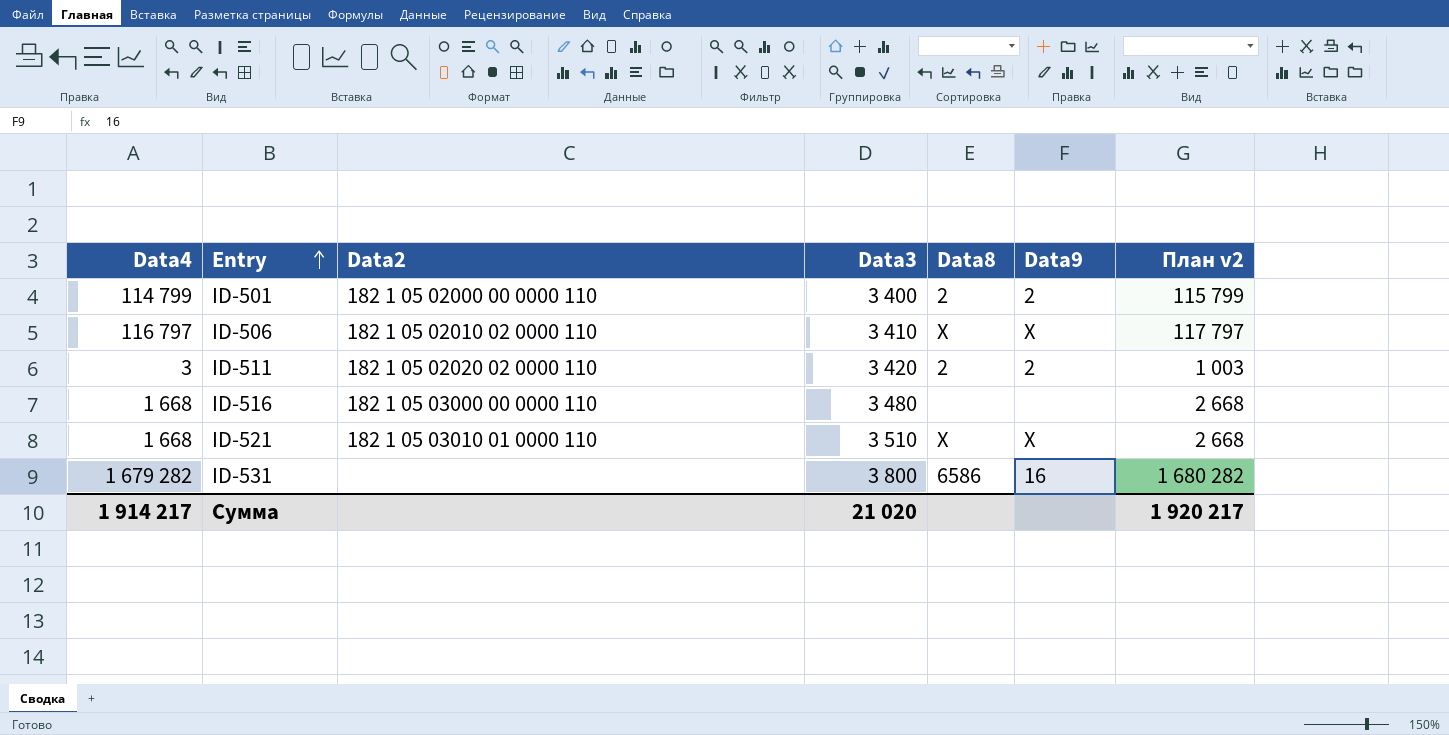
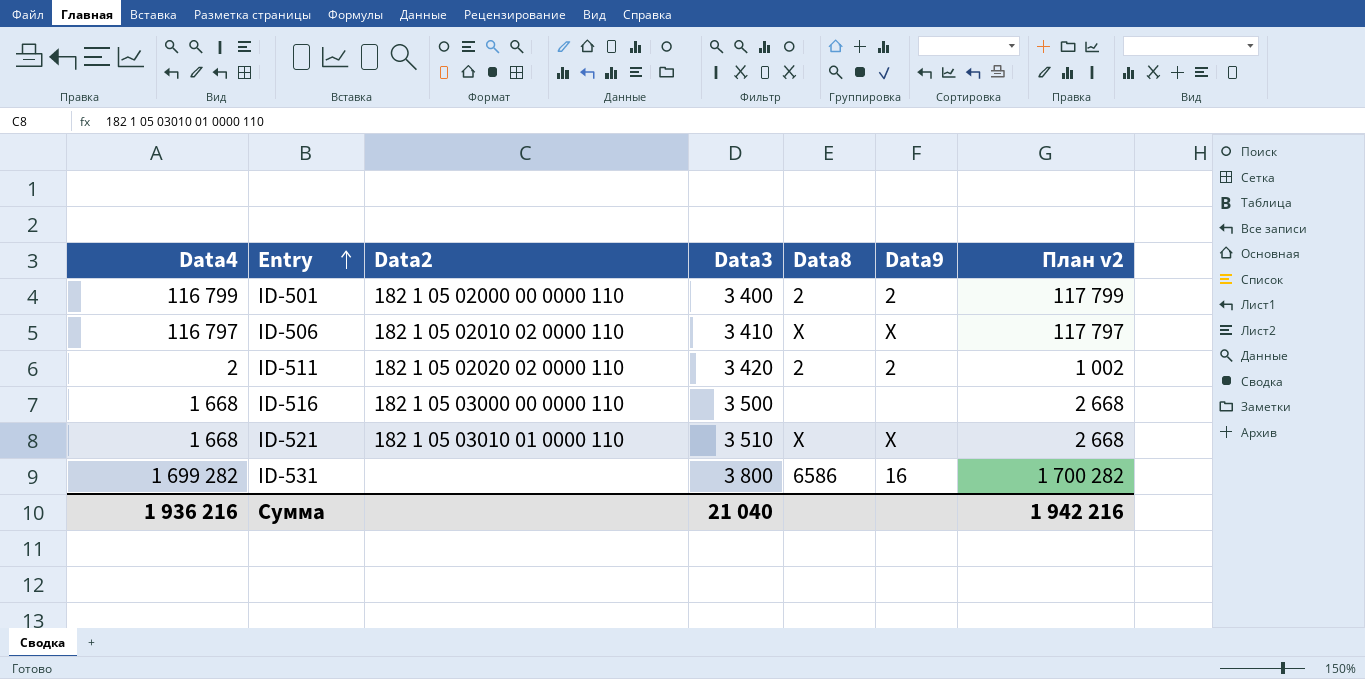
ID-501 | Data4: 114 799 -> 116 799
ID-501 | План v2: 115 799 -> 117 799
ID-511 | Data4: 3 -> 2
ID-511 | План v2: 1 003 -> 1 002
ID-516 | Data3: 3 480 -> 3 500
ID-531 | Data4: 1 679 282 -> 1 699 282
ID-531 | План v2: 1 680 282 -> 1 700 282
Сумма | Data4: 1 914 217 -> 1 936 216
Сумма | Data3: 21 020 -> 21 040
Сумма | План v2: 1 920 217 -> 1 942 216

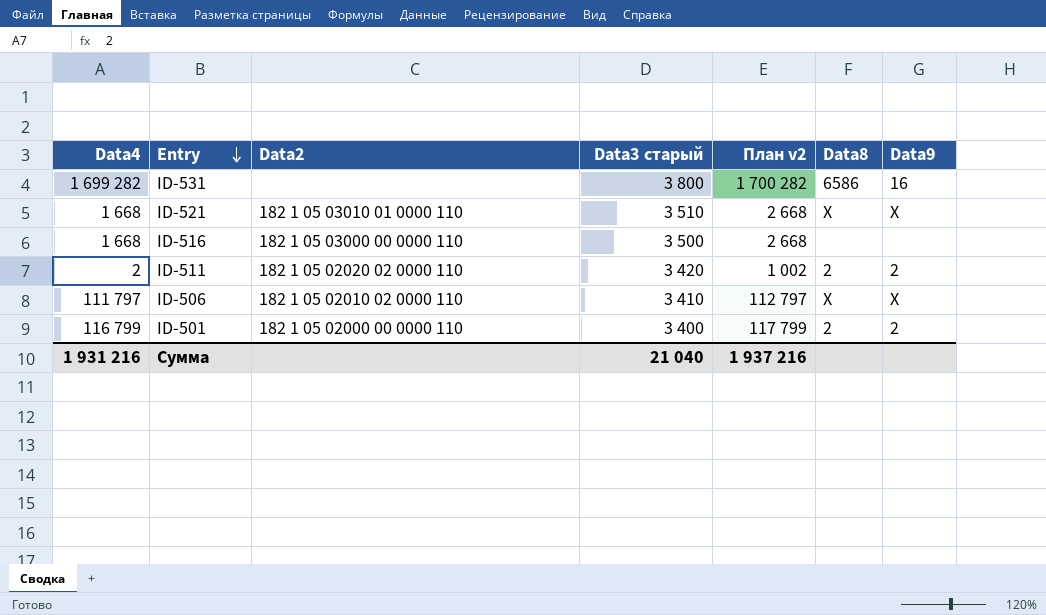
row order: Entry ascending -> Entry descending
column name: Data3 -> Data3 старый
column План v2 | position: 7 -> 5
ID-506 | Data4: 116 797 -> 111 797
ID-506 | План v2: 117 797 -> 112 797
Сумма | Data4: 1 936 216 -> 1 931 216
Сумма | План v2: 1 942 216 -> 1 937 216

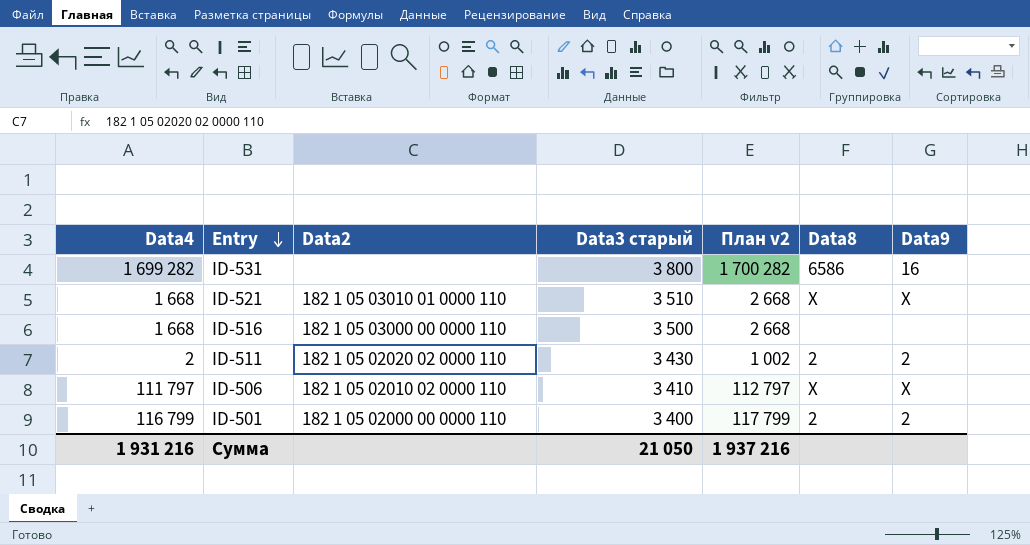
ID-511 | Data3 старый: 3 420 -> 3 430
Сумма | Data3 старый: 21 040 -> 21 050

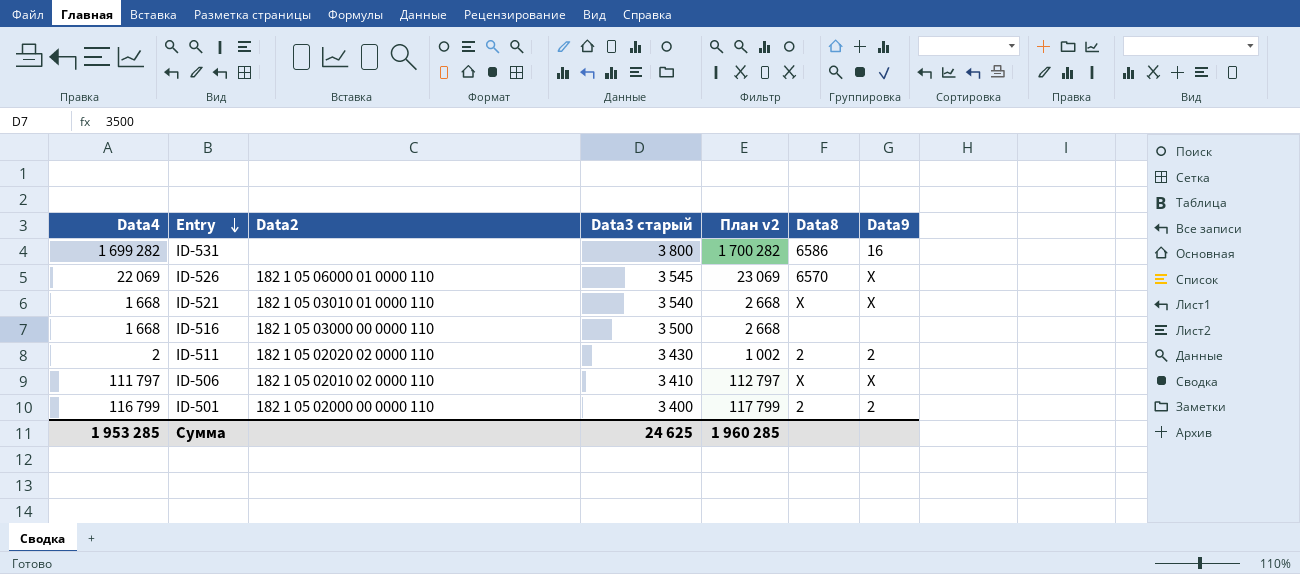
row ID-526: none -> 22 069 | 182 1 05 06000 01 0000 110 | 3 545 | 23 069 | 6570 | X
ID-521 | Data3 старый: 3 510 -> 3 540
Сумма | Data4: 1 931 216 -> 1 953 285
Сумма | Data3 старый: 21 050 -> 24 625
Сумма | План v2: 1 937 216 -> 1 960 285

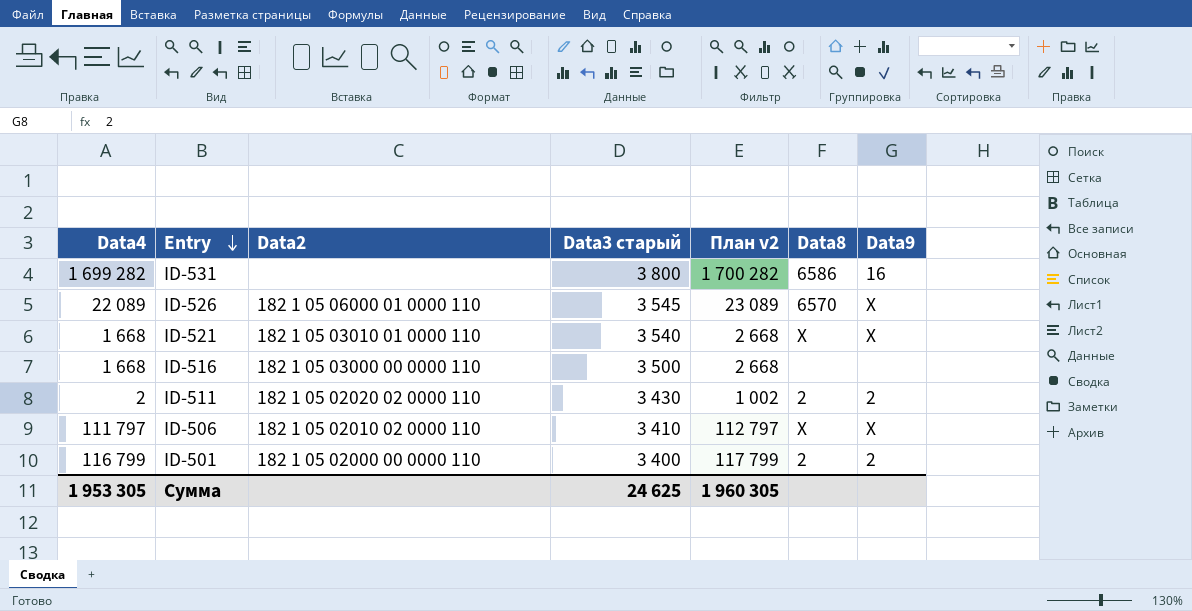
ID-526 | Data4: 22 069 -> 22 089
ID-526 | План v2: 23 069 -> 23 089
Сумма | Data4: 1 953 285 -> 1 953 305
Сумма | План v2: 1 960 285 -> 1 960 305

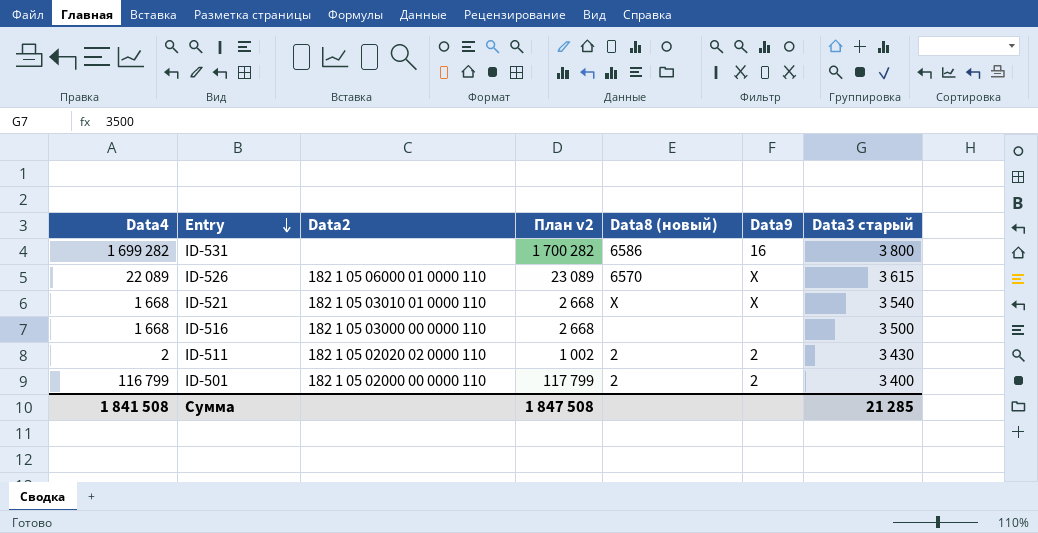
column name: Data8 -> Data8 (новый)
column Data3 старый | position: 4 -> 7
row ID-506: 111 797 | 182 1 05 02010 02 0000 110 | 3 410 | 112 797 | X | X -> none
ID-526 | Data3 старый: 3 545 -> 3 615
Сумма | Data4: 1 953 305 -> 1 841 508
Сумма | План v2: 1 960 305 -> 1 847 508
Сумма | Data3 старый: 24 625 -> 21 285

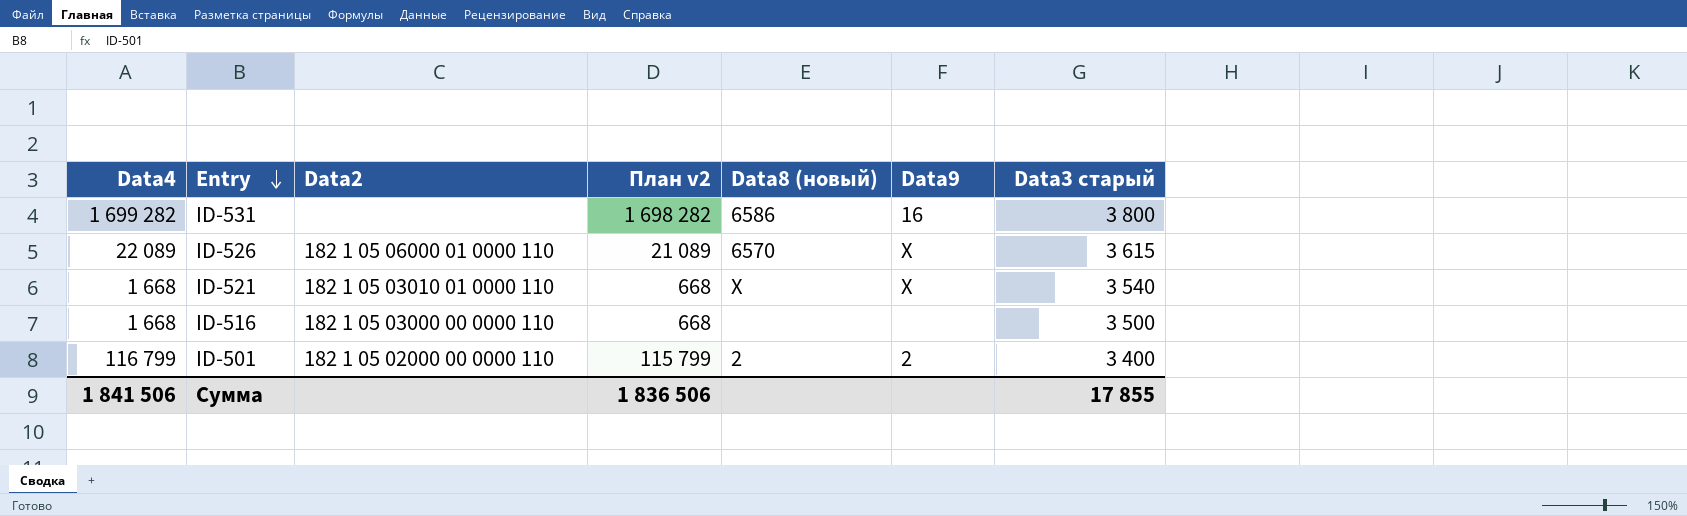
column План v2 | formula: [Data4] + 1000 -> [Data4] - 1000
row ID-511: 2 | 182 1 05 02020 02 0000 110 | 1 002 | 2 | 2 | 3 430 -> none
Сумма | Data4: 1 841 508 -> 1 841 506
Сумма | План v2: 1 847 508 -> 1 836 506
Сумма | Data3 старый: 21 285 -> 17 855

